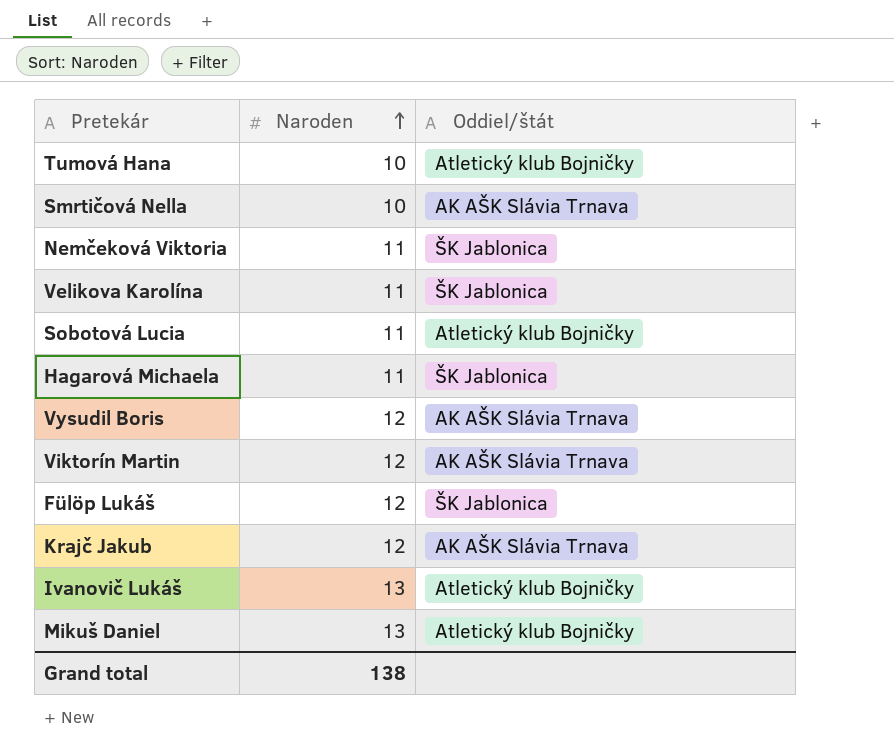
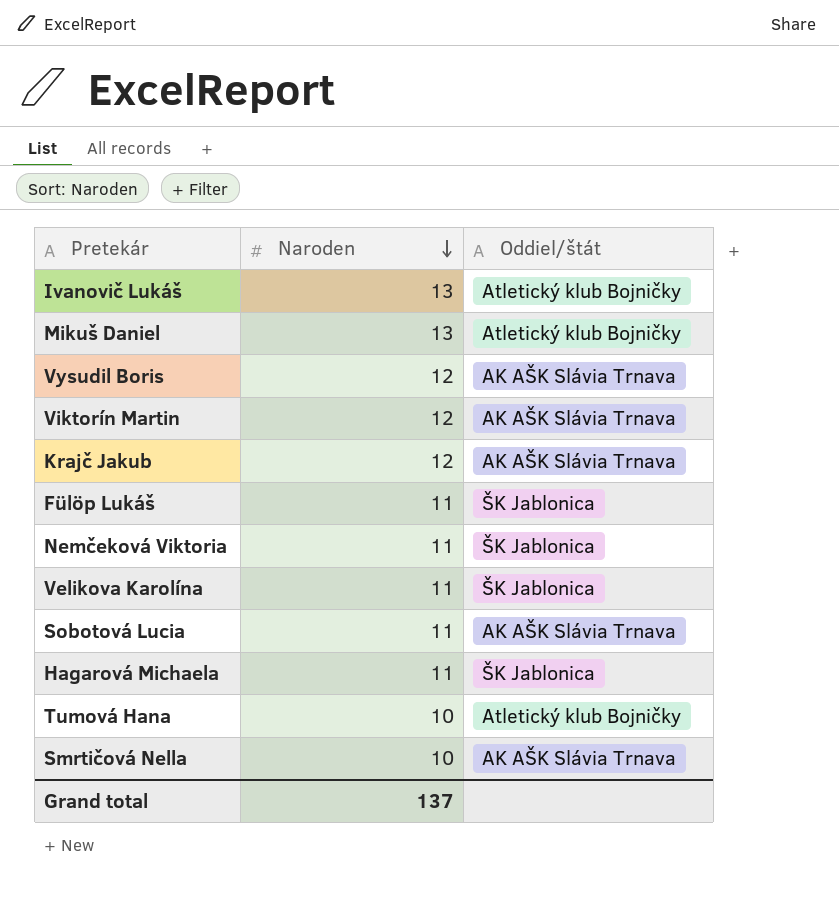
row order: Naroden ascending -> Naroden descending
Fülöp Lukáš | Naroden: 12 -> 11
Sobotová Lucia | Oddiel/štát: Atletický klub Bojničky -> AK AŠK Slávia Trnava
Grand total | Naroden: 138 -> 137

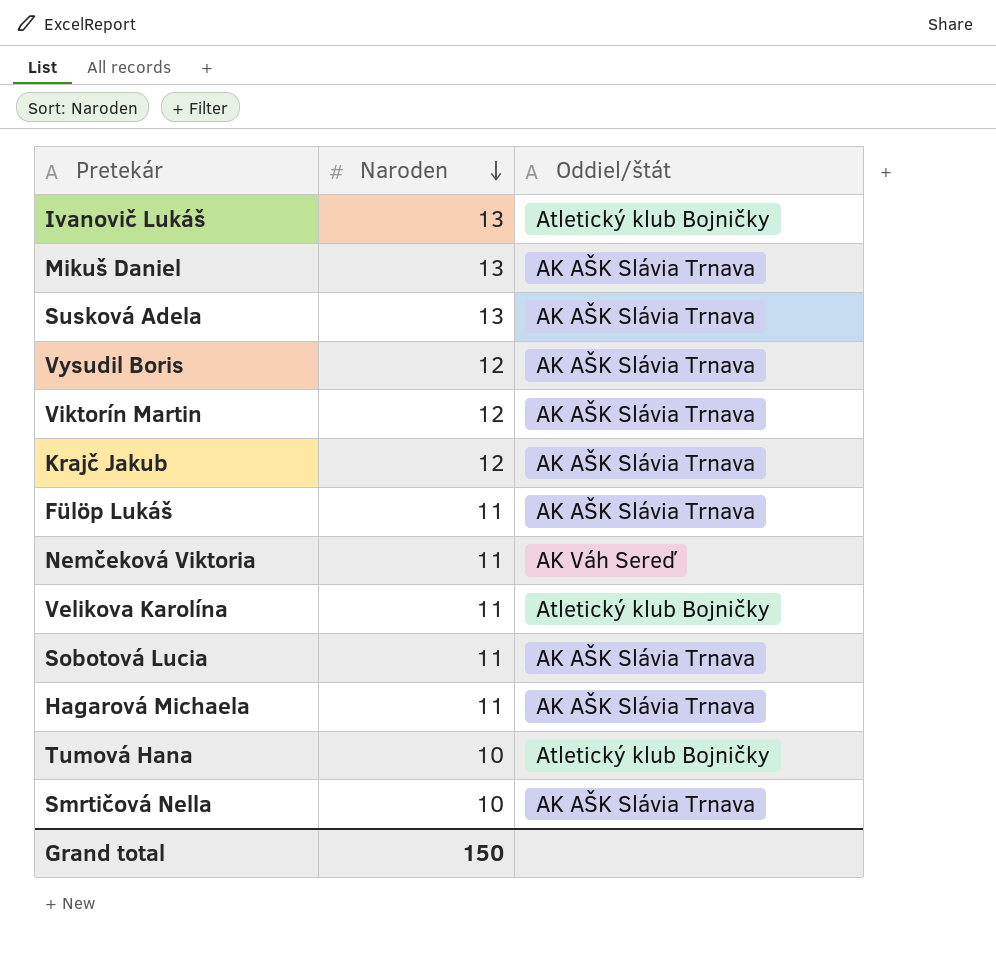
Mikuš Daniel | Oddiel/štát: Atletický klub Bojničky -> AK AŠK Slávia Trnava
row Susková Adela: none -> 13 | AK AŠK Slávia Trnava
Fülöp Lukáš | Oddiel/štát: ŠK Jablonica -> AK AŠK Slávia Trnava
Nemčeková Viktoria | Oddiel/štát: ŠK Jablonica -> AK Váh Sereď
Velikova Karolína | Oddiel/štát: ŠK Jablonica -> Atletický klub Bojničky
Hagarová Michaela | Oddiel/štát: ŠK Jablonica -> AK AŠK Slávia Trnava
Grand total | Naroden: 137 -> 150

